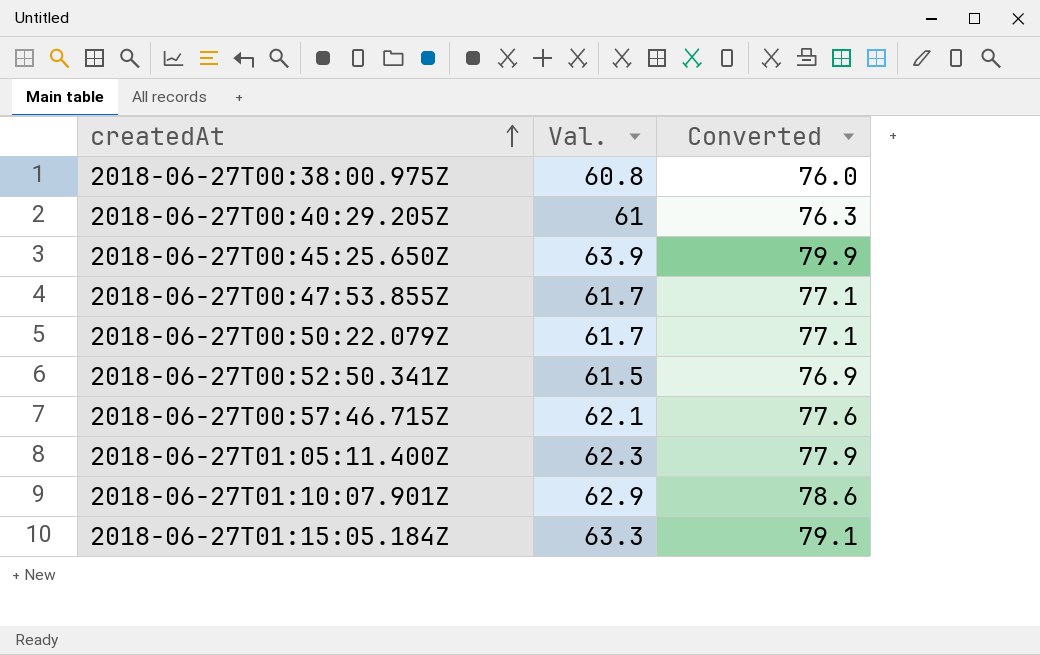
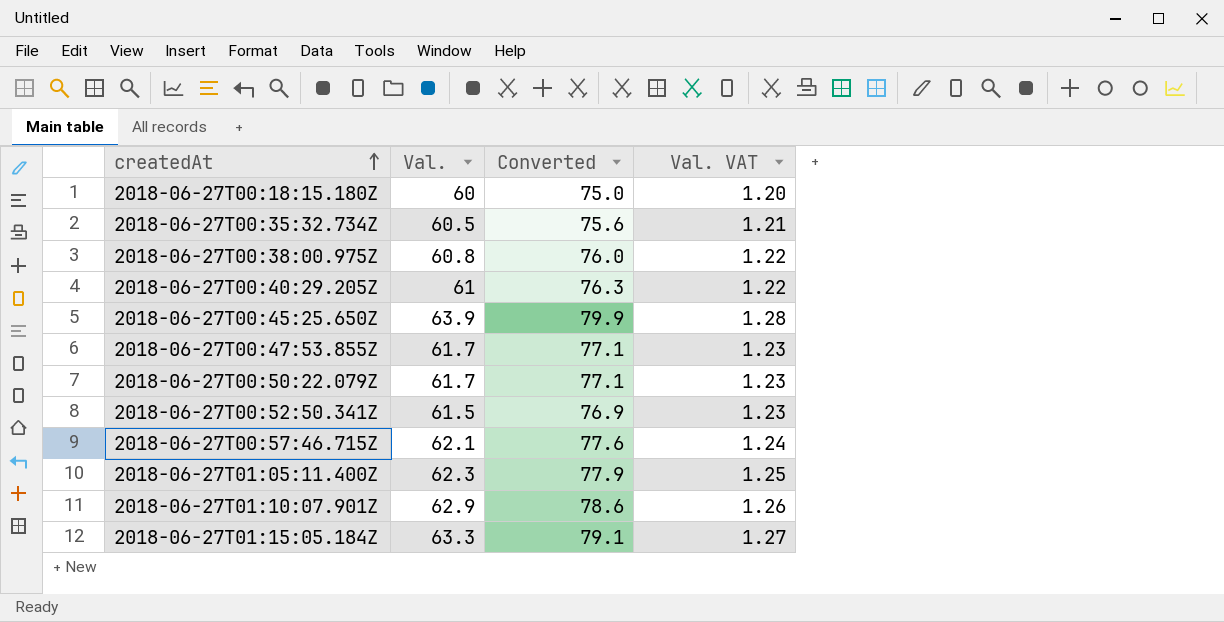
column Val. VAT | formula: none -> [Val.] * 0.02
row 2018-06-27T00:18:15.180Z: none -> 60 | 75.0 | 1.20
row 2018-06-27T00:35:32.734Z: none -> 60.5 | 75.6 | 1.21

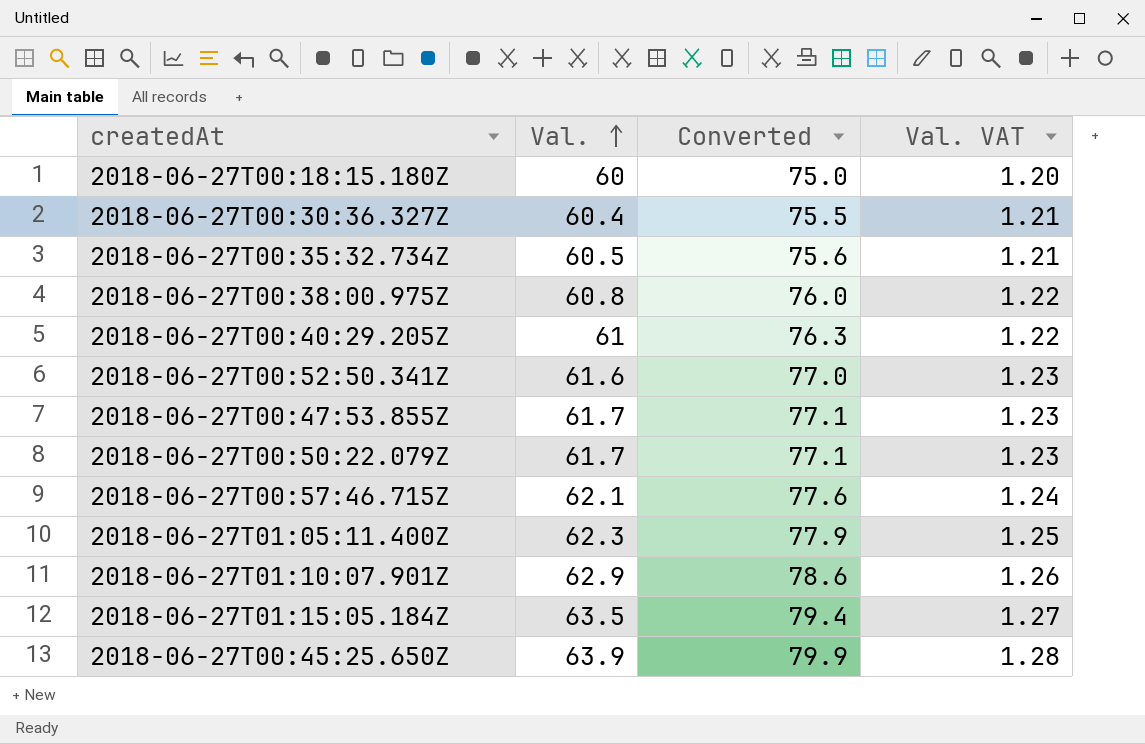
row order: createdAt ascending -> Val. ascending
row 2018-06-27T00:30:36.327Z: none -> 60.4 | 75.5 | 1.21
2018-06-27T00:52:50.341Z | Val.: 61.5 -> 61.6
2018-06-27T00:52:50.341Z | Converted: 76.9 -> 77.0
2018-06-27T01:15:05.184Z | Val.: 63.3 -> 63.5
2018-06-27T01:15:05.184Z | Converted: 79.1 -> 79.4

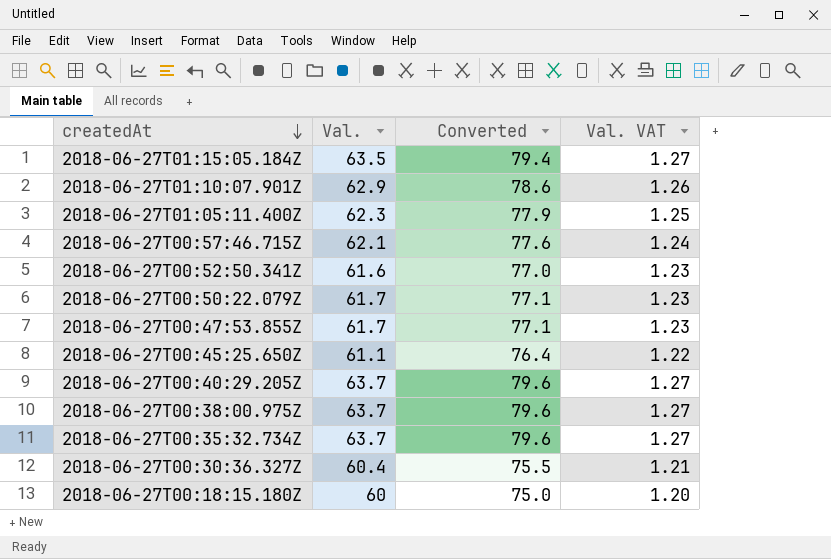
row order: Val. ascending -> createdAt descending
2018-06-27T00:45:25.650Z | Val.: 63.9 -> 61.1
2018-06-27T00:45:25.650Z | Converted: 79.9 -> 76.4
2018-06-27T00:45:25.650Z | Val. VAT: 1.28 -> 1.22
2018-06-27T00:40:29.205Z | Val.: 61 -> 63.7
2018-06-27T00:40:29.205Z | Converted: 76.3 -> 79.6
2018-06-27T00:40:29.205Z | Val. VAT: 1.22 -> 1.27
2018-06-27T00:38:00.975Z | Val.: 60.8 -> 63.7
2018-06-27T00:38:00.975Z | Converted: 76.0 -> 79.6
2018-06-27T00:38:00.975Z | Val. VAT: 1.22 -> 1.27
2018-06-27T00:35:32.734Z | Val.: 60.5 -> 63.7
2018-06-27T00:35:32.734Z | Converted: 75.6 -> 79.6
2018-06-27T00:35:32.734Z | Val. VAT: 1.21 -> 1.27

